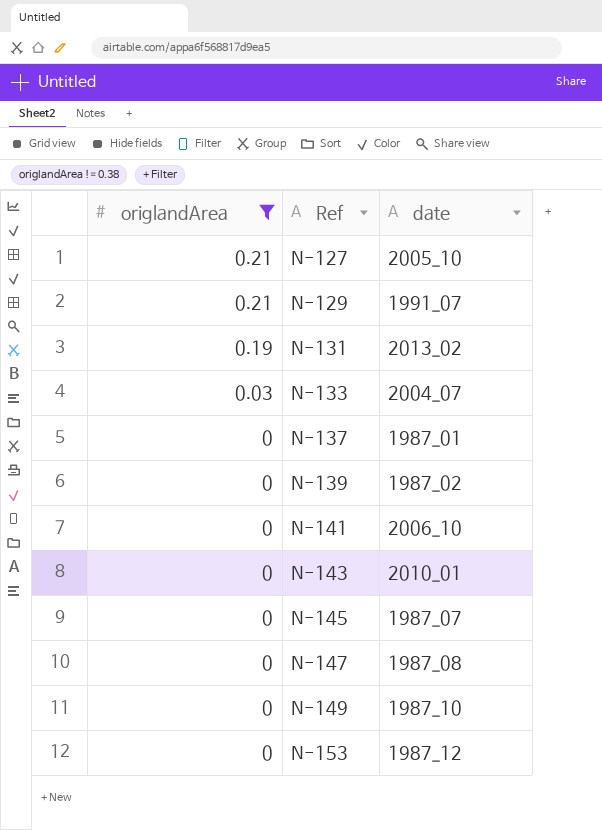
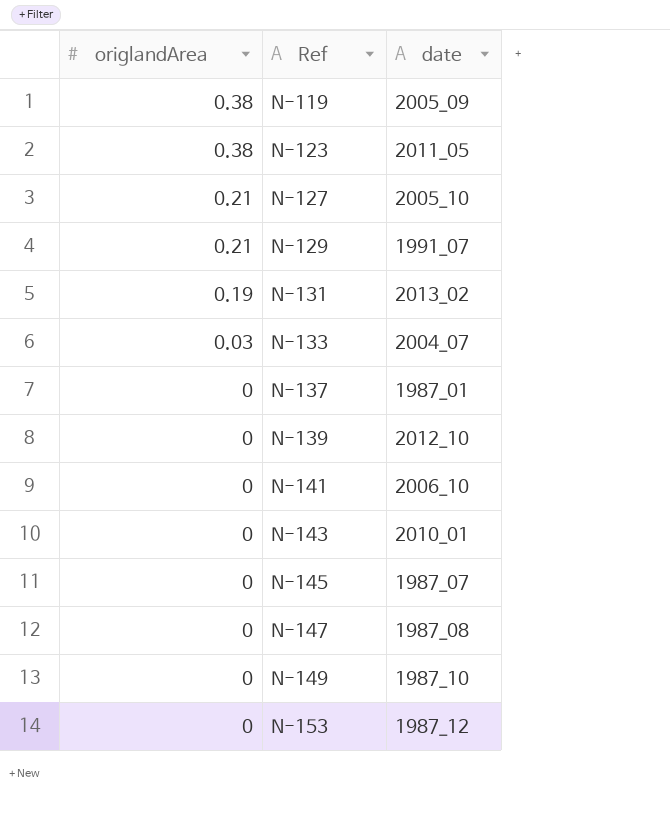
filter: origlandArea != 0.38 -> none
N-139 | date: 1987_02 -> 2012_10

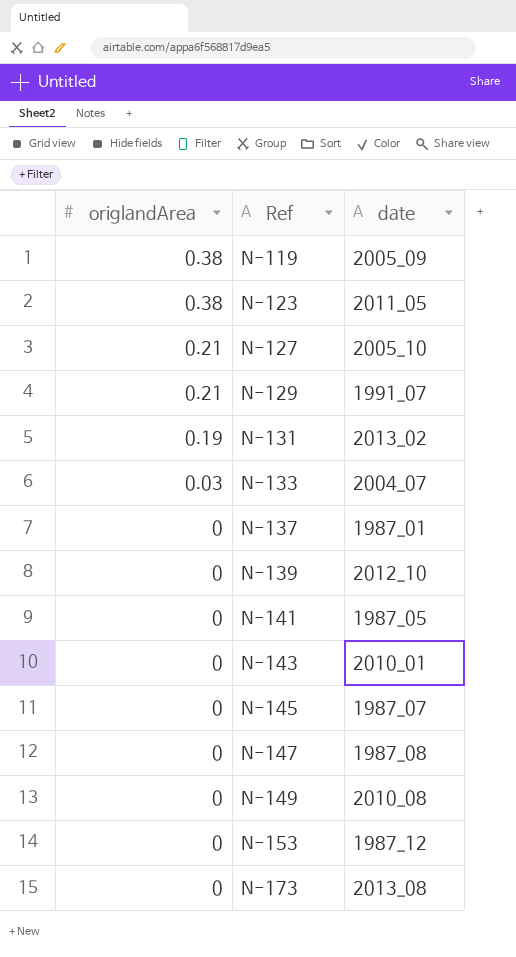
N-141 | date: 2006_10 -> 1987_05
N-149 | date: 1987_10 -> 2010_08
row N-173: none -> 0 | 2013_08

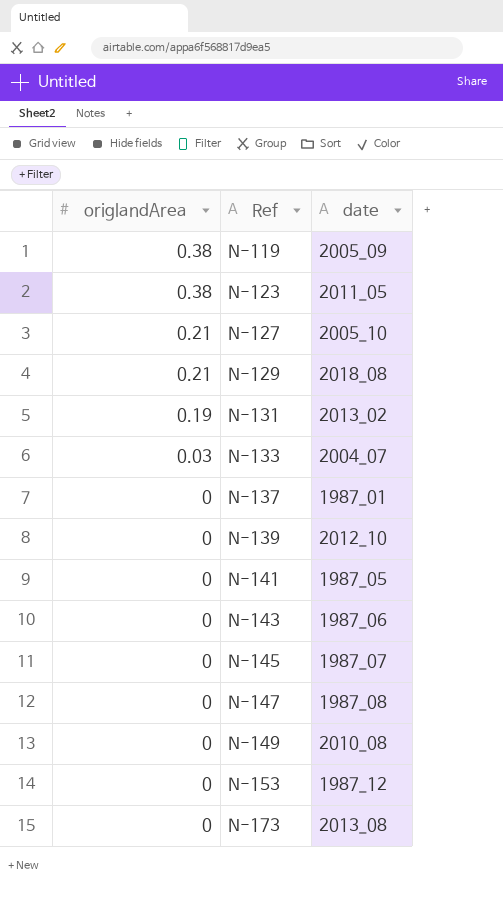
N-129 | date: 1991_07 -> 2018_08
N-143 | date: 2010_01 -> 1987_06

